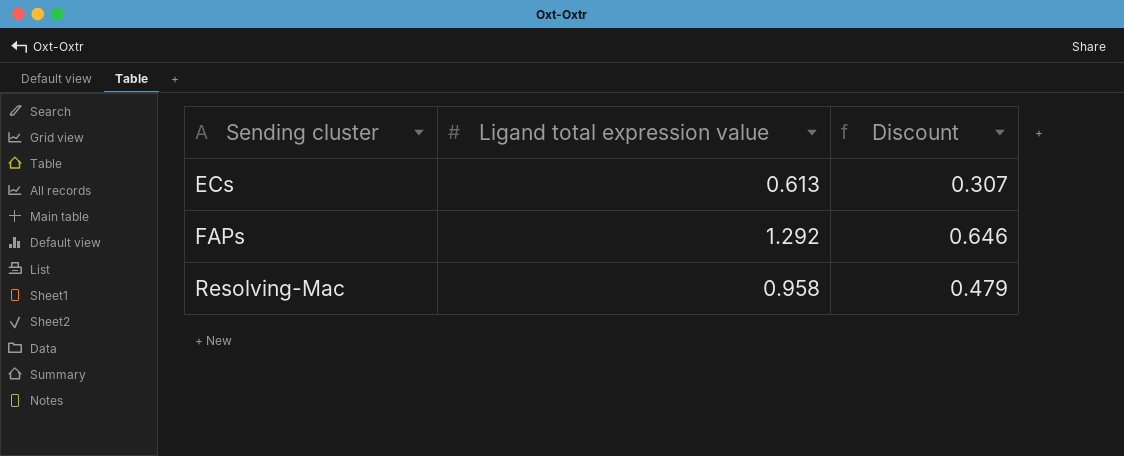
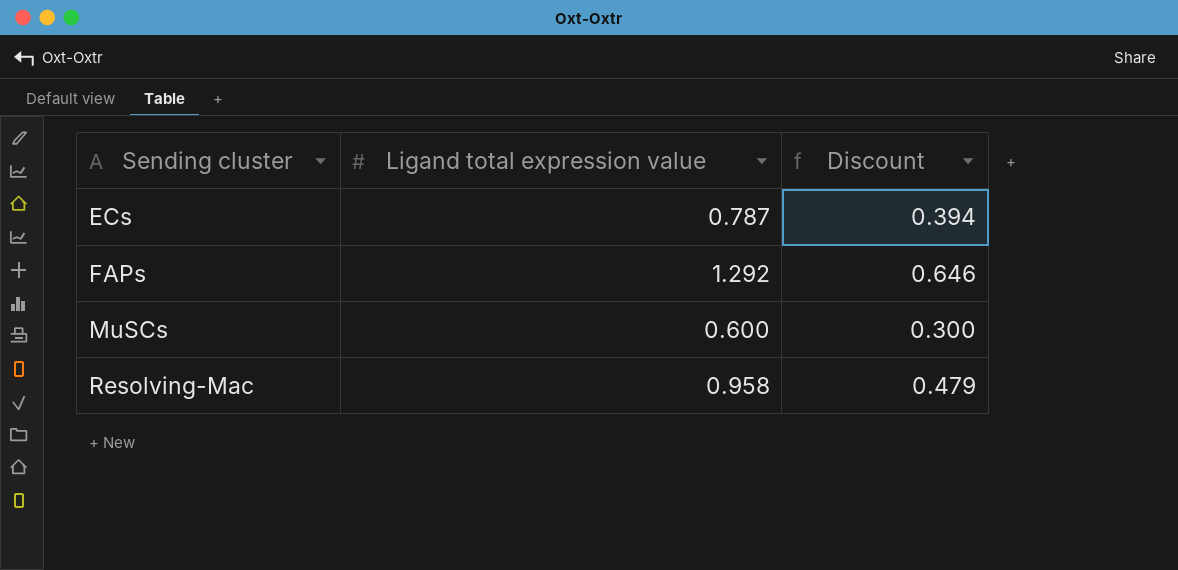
ECs | Ligand total expression value: 0.613 -> 0.787
ECs | Discount: 0.307 -> 0.394
row MuSCs: none -> 0.600 | 0.300

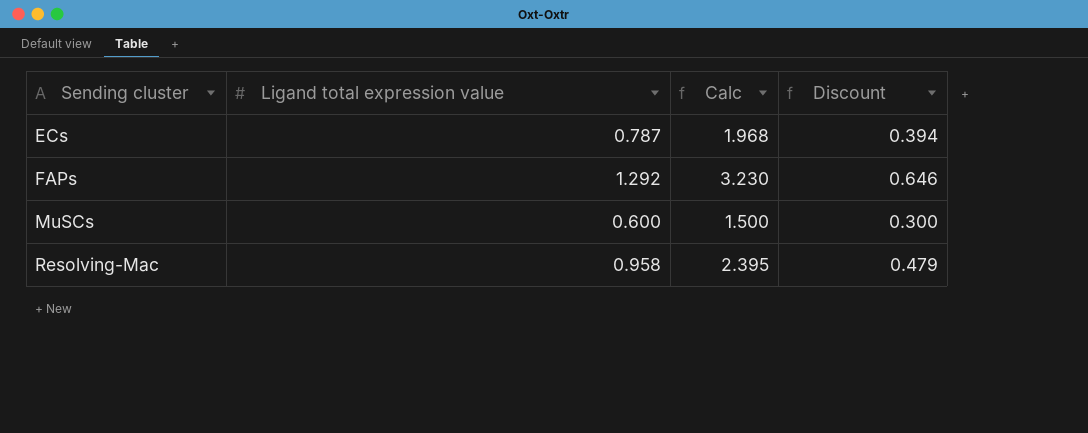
column Calc | formula: none -> [Ligand total expression value] * 2.5

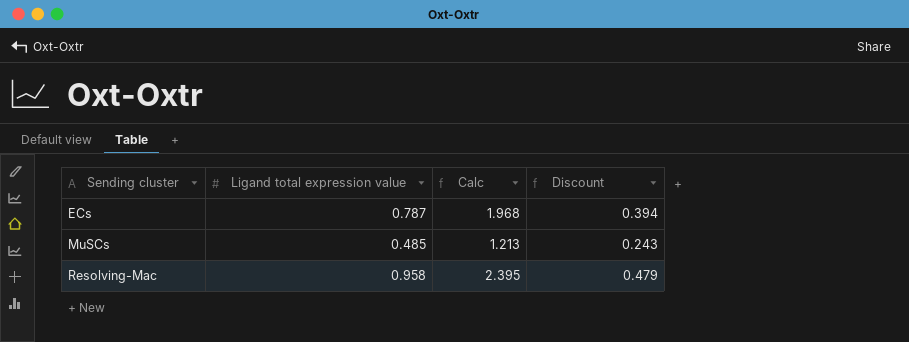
row FAPs: 1.292 | 3.230 | 0.646 -> none
MuSCs | Ligand total expression value: 0.600 -> 0.485
MuSCs | Calc: 1.500 -> 1.213
MuSCs | Discount: 0.300 -> 0.243

